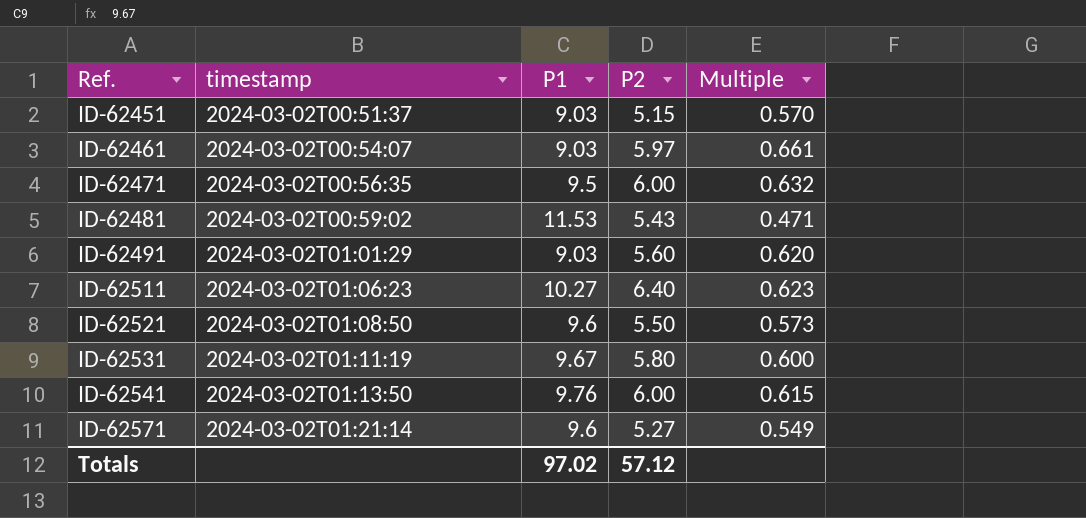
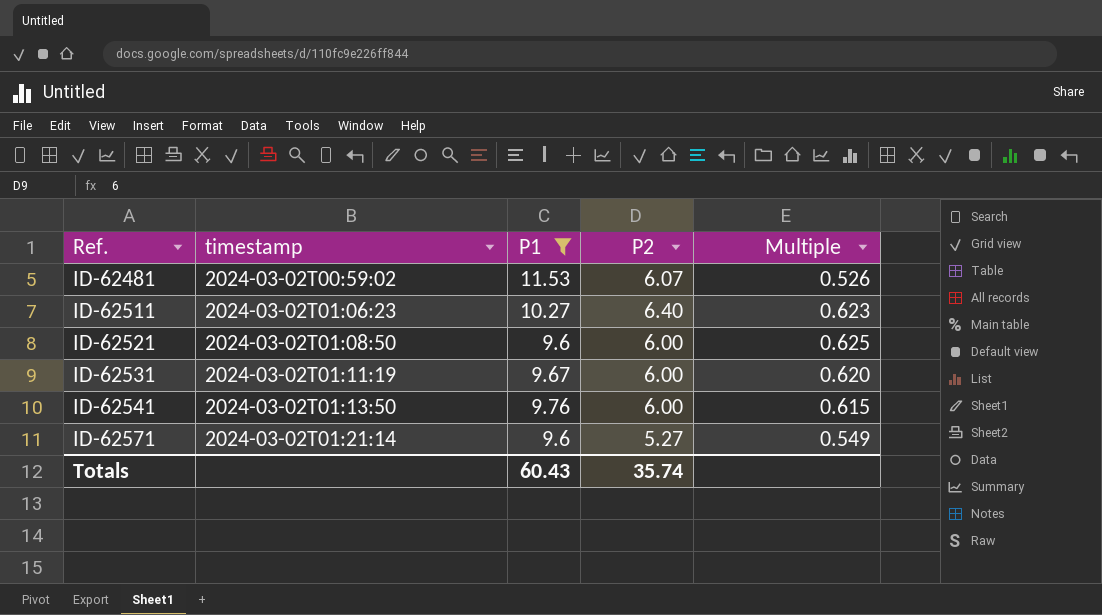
filter: none -> P1 >= 9.6
ID-62481 | P2: 5.43 -> 6.07
ID-62481 | Multiple: 0.471 -> 0.526
ID-62521 | P2: 5.50 -> 6.00
ID-62521 | Multiple: 0.573 -> 0.625
ID-62531 | P2: 5.80 -> 6.00
ID-62531 | Multiple: 0.600 -> 0.620
Totals | P1: 97.02 -> 60.43
Totals | P2: 57.12 -> 35.74

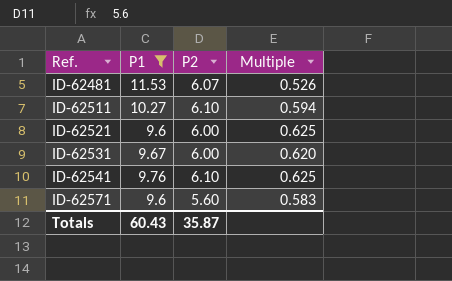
column timestamp | position: 2 -> none
ID-62511 | P2: 6.40 -> 6.10
ID-62511 | Multiple: 0.623 -> 0.594
ID-62541 | P2: 6.00 -> 6.10
ID-62541 | Multiple: 0.615 -> 0.625
ID-62571 | P2: 5.27 -> 5.60
ID-62571 | Multiple: 0.549 -> 0.583
Totals | P2: 35.74 -> 35.87

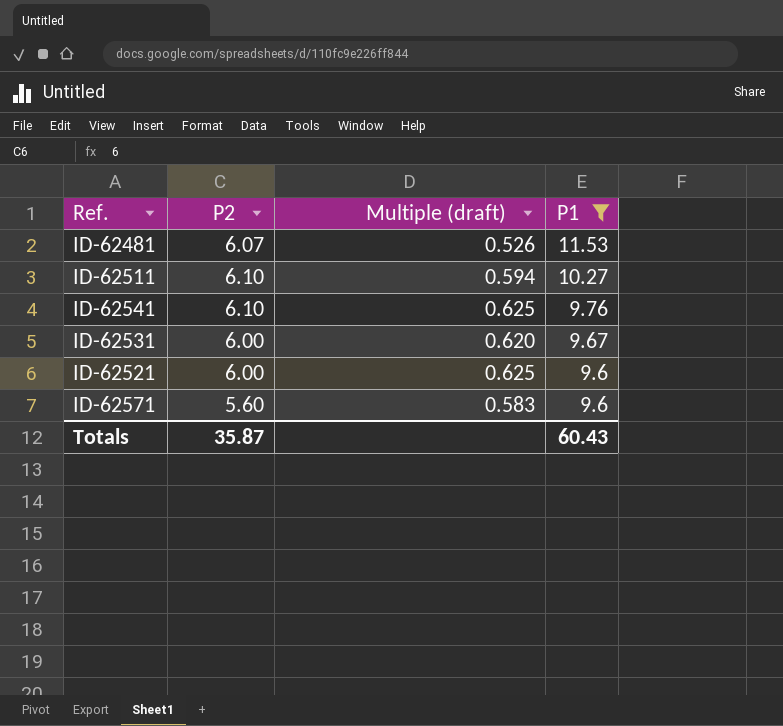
row order: Ref. ascending -> P1 descending
column name: Multiple -> Multiple (draft)
column P1 | position: 2 -> 4

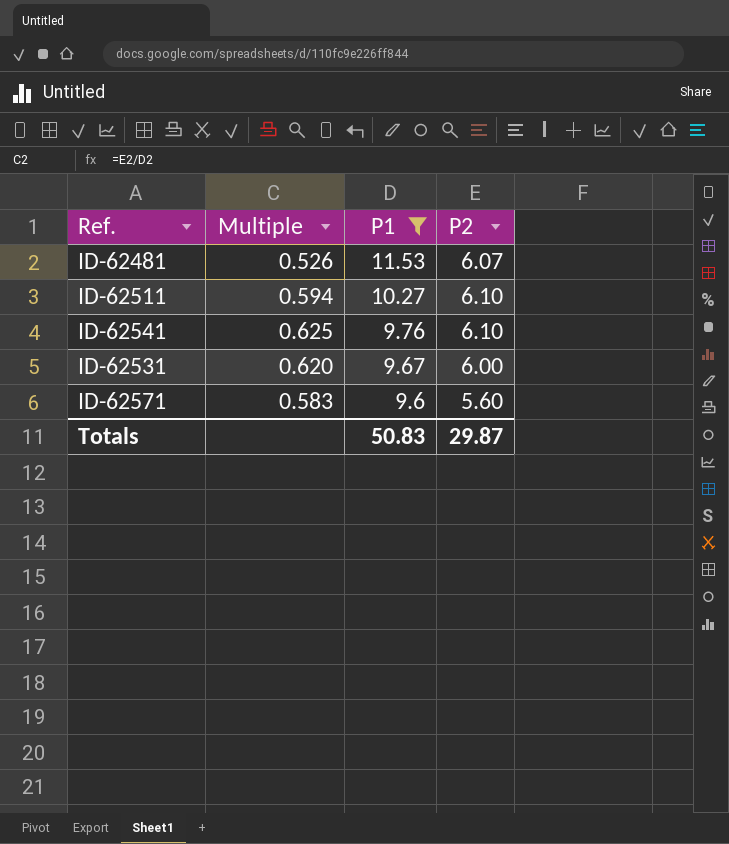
column name: Multiple (draft) -> Multiple
column P2 | position: 2 -> 4
row ID-62521: 6.00 | 0.625 | 9.6 -> none
Totals | P1: 60.43 -> 50.83
Totals | P2: 35.87 -> 29.87

